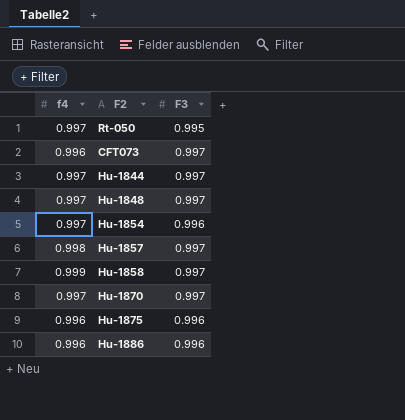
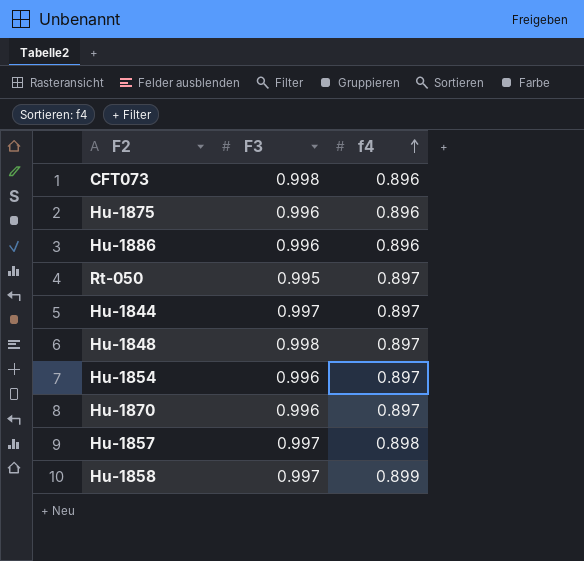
row order: none -> f4 ascending
column f4 | position: 1 -> 3
CFT073 | F3: 0.997 -> 0.998
CFT073 | f4: 0.996 -> 0.896
Hu-1875 | f4: 0.996 -> 0.896
Hu-1886 | f4: 0.996 -> 0.896
Rt-050 | f4: 0.997 -> 0.897
Hu-1844 | f4: 0.997 -> 0.897
Hu-1848 | F3: 0.997 -> 0.998
Hu-1848 | f4: 0.997 -> 0.897
Hu-1854 | f4: 0.997 -> 0.897
Hu-1870 | F3: 0.997 -> 0.996
Hu-1870 | f4: 0.997 -> 0.897
Hu-1857 | f4: 0.998 -> 0.898
Hu-1858 | f4: 0.999 -> 0.899

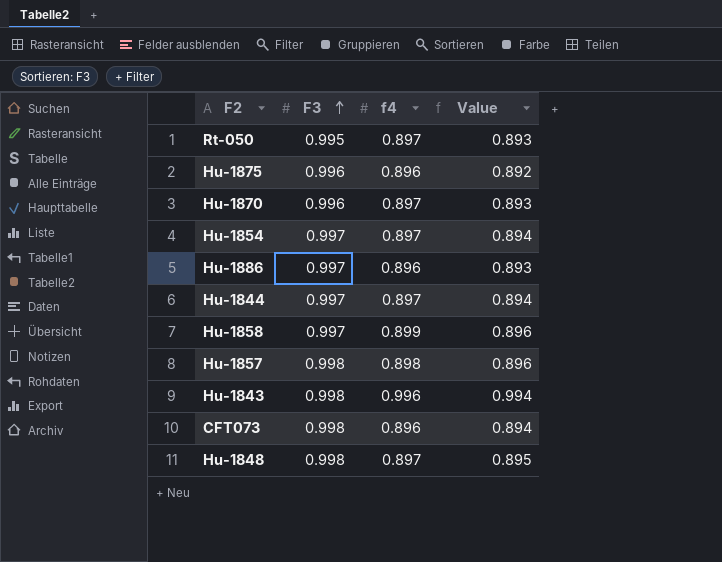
row order: f4 ascending -> F3 ascending
column Value | formula: none -> [F3] * [f4]
Hu-1854 | F3: 0.996 -> 0.997
Hu-1886 | F3: 0.996 -> 0.997
Hu-1857 | F3: 0.997 -> 0.998
row Hu-1843: none -> 0.998 | 0.996 | 0.994

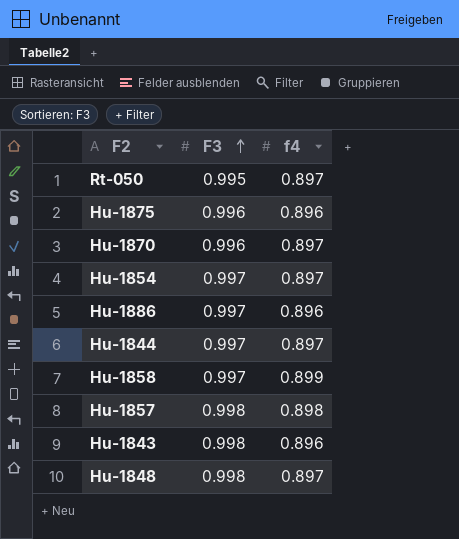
column Value | formula: [F3] * [f4] -> none
row CFT073: 0.998 | 0.896 | 0.894 -> none
Hu-1843 | f4: 0.996 -> 0.896

